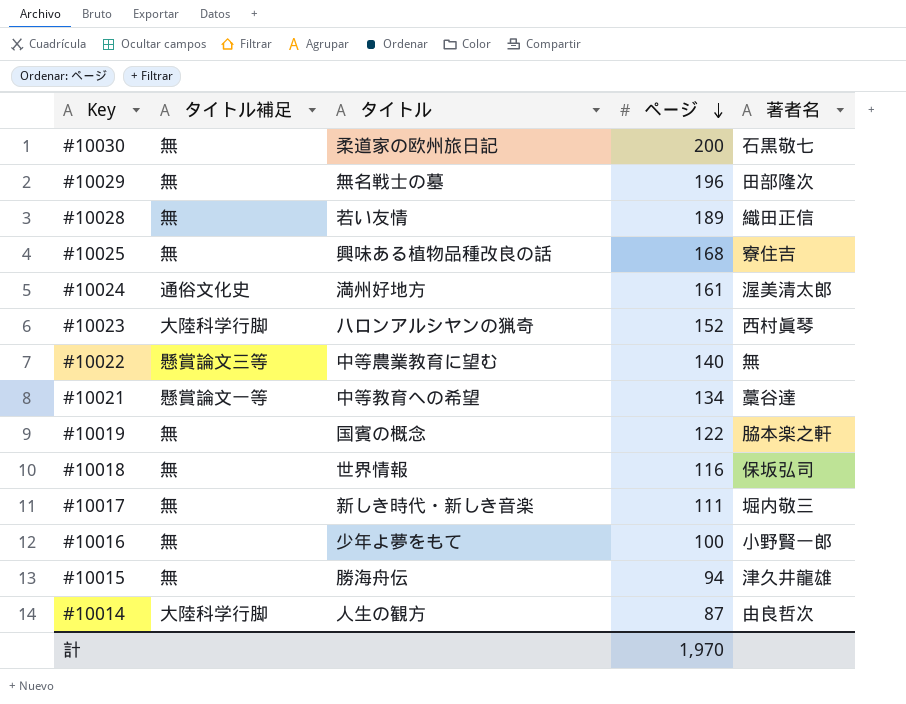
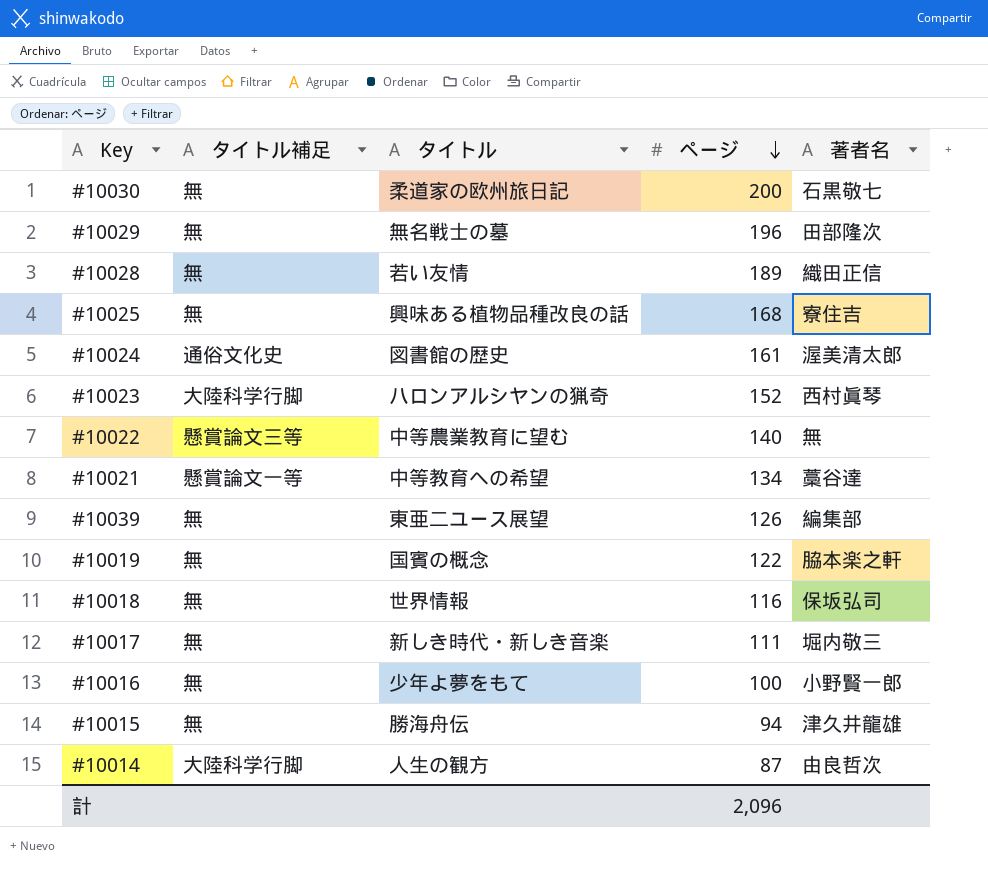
#10024 | タイトル: 満州好地方 -> 図書館の歴史
row #10039: none -> 無 | 東亜二ユース展望 | 126 | 編集部
計 | ページ: 1,970 -> 2,096

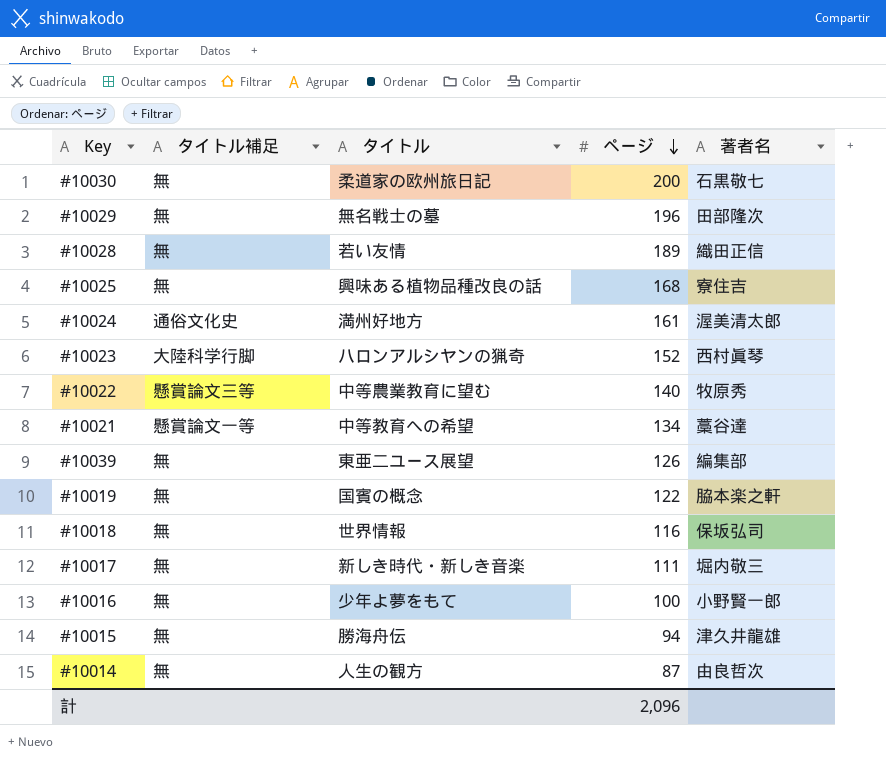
#10024 | タイトル: 図書館の歴史 -> 満州好地方
#10022 | 著者名: 無 -> 牧原秀
#10014 | タイトル補足: 大陸科学行脚 -> 無

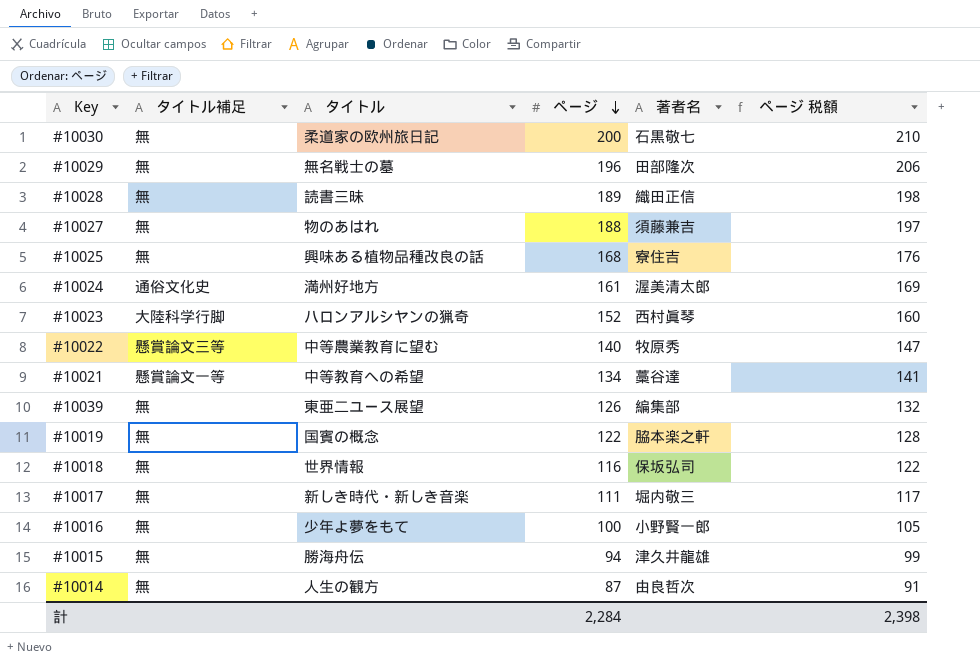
column ページ 税額 | formula: none -> [ページ] * 1.05
#10028 | タイトル: 若い友情 -> 読書三昧
row #10027: none -> 無 | 物のあはれ | 188 | 須藤兼吉 | 197
計 | ページ: 2,096 -> 2,284

